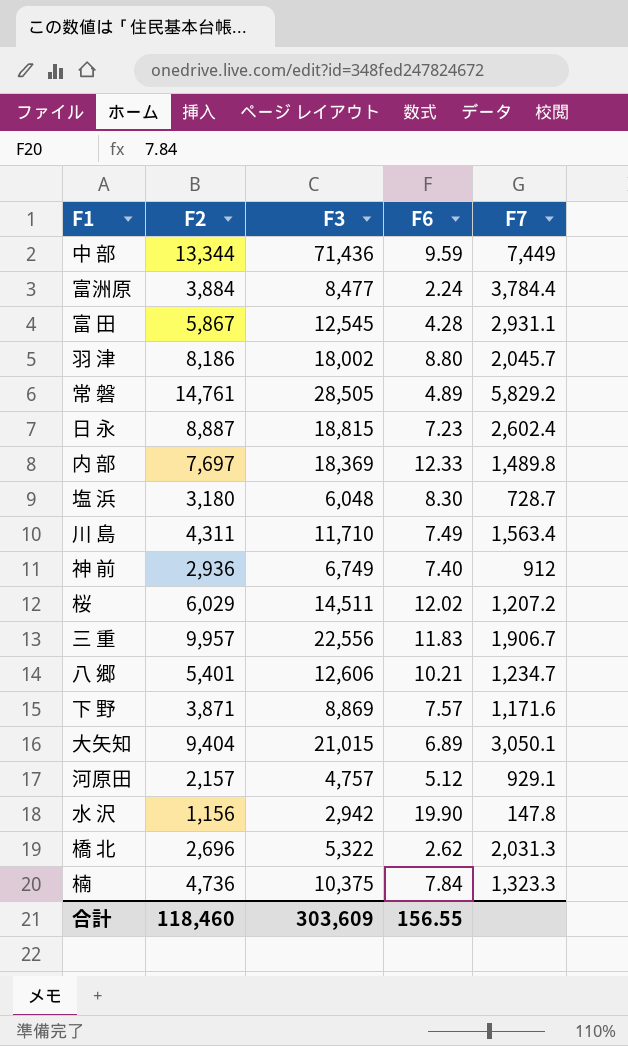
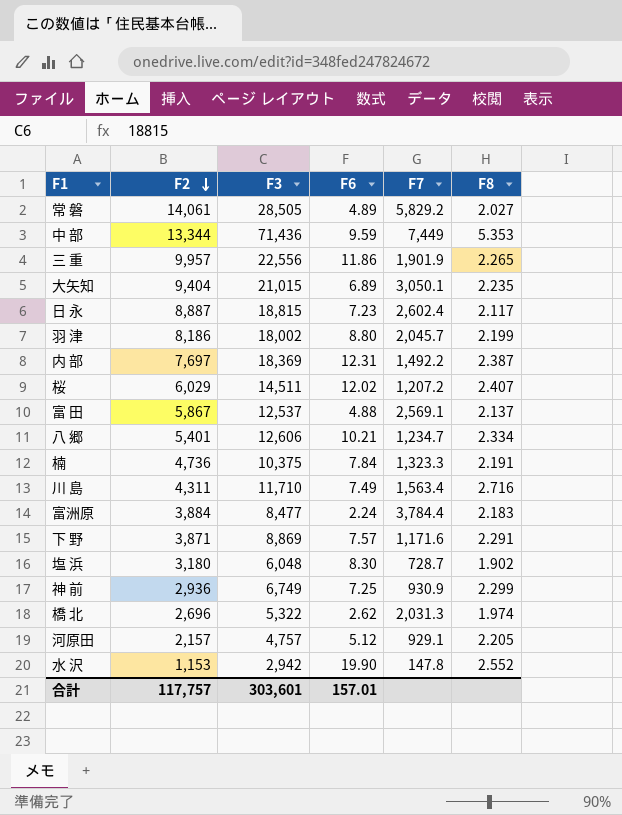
row order: none -> F2 descending
column F8 | formula: none -> [F3] / [F2]
常 磐 | F2: 14,761 -> 14,061
三 重 | F6: 11.83 -> 11.86
三 重 | F7: 1,906.7 -> 1,901.9
内 部 | F6: 12.33 -> 12.31
内 部 | F7: 1,489.8 -> 1,492.2
富 田 | F3: 12,545 -> 12,537
富 田 | F6: 4.28 -> 4.88
富 田 | F7: 2,931.1 -> 2,569.1
神 前 | F6: 7.40 -> 7.25
神 前 | F7: 912 -> 930.9
水 沢 | F2: 1,156 -> 1,153
合計 | F2: 118,460 -> 117,757
合計 | F3: 303,609 -> 303,601
合計 | F6: 156.55 -> 157.01

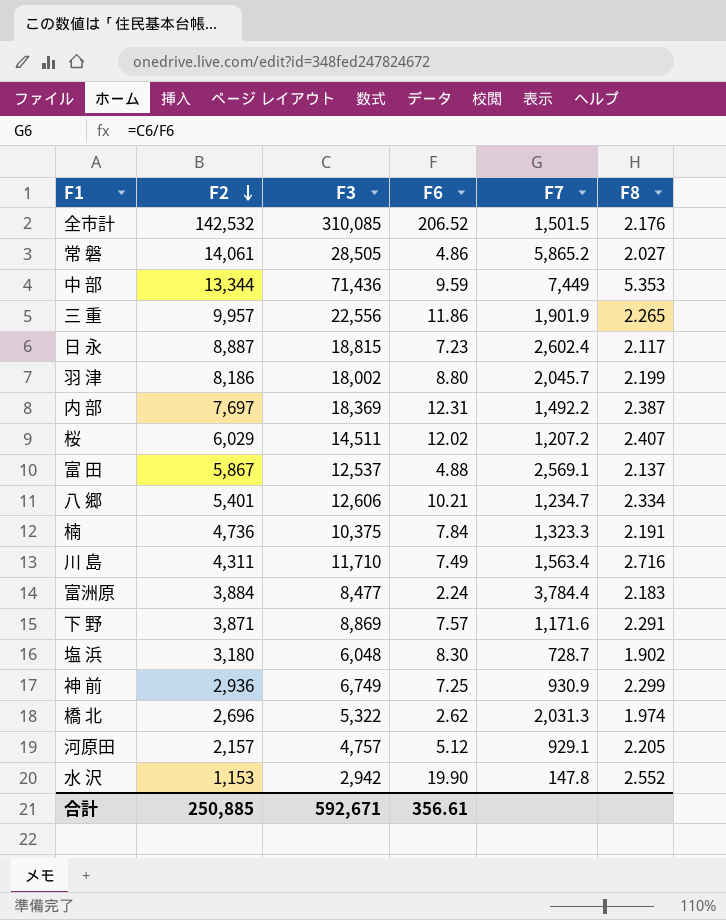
row 大矢知: 9,404 | 21,015 | 6.89 | 3,050.1 | 2.235 -> none
row 全市計: none -> 142,532 | 310,085 | 206.52 | 1,501.5 | 2.176
常 磐 | F6: 4.89 -> 4.86
常 磐 | F7: 5,829.2 -> 5,865.2
合計 | F2: 117,757 -> 250,885
合計 | F3: 303,601 -> 592,671
合計 | F6: 157.01 -> 356.61

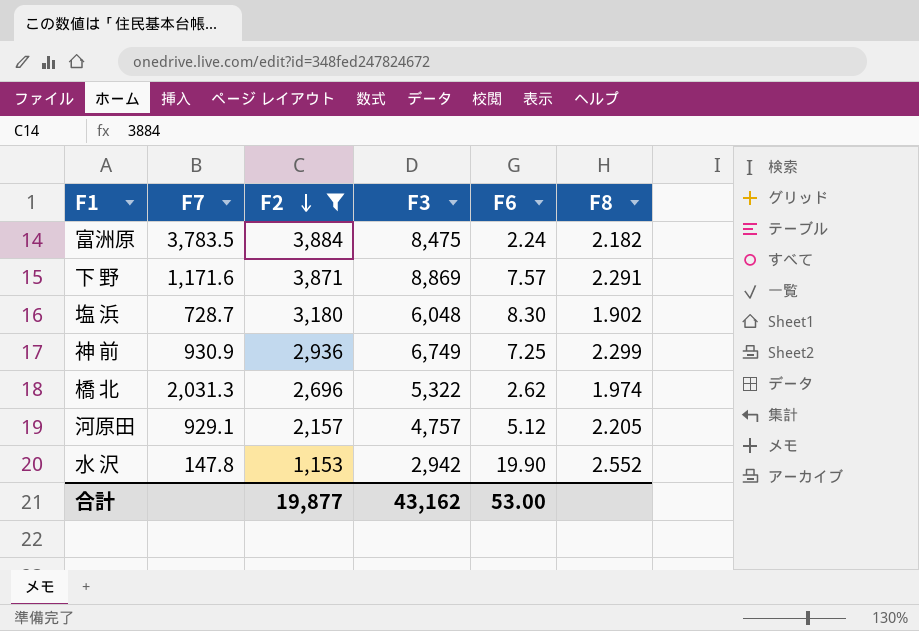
filter: none -> F2 <= 3,884
column F7 | position: 5 -> 2
富洲原 | F7: 3,784.4 -> 3,783.5
富洲原 | F3: 8,477 -> 8,475
富洲原 | F8: 2.183 -> 2.182
合計 | F2: 250,885 -> 19,877
合計 | F3: 592,671 -> 43,162
合計 | F6: 356.61 -> 53.00

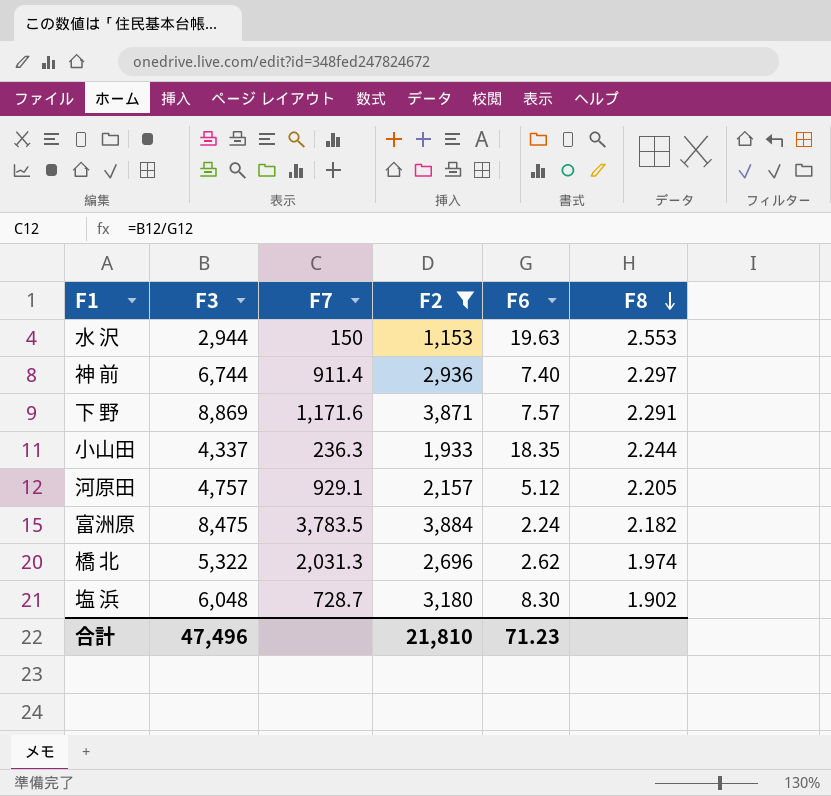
row order: F2 descending -> F8 descending
column F3 | position: 4 -> 2
水 沢 | F3: 2,942 -> 2,944
水 沢 | F7: 147.8 -> 150
水 沢 | F6: 19.90 -> 19.63
水 沢 | F8: 2.552 -> 2.553
神 前 | F3: 6,749 -> 6,744
神 前 | F7: 930.9 -> 911.4
神 前 | F6: 7.25 -> 7.40
神 前 | F8: 2.299 -> 2.297
row 小山田: none -> 4,337 | 236.3 | 1,933 | 18.35 | 2.244
合計 | F3: 43,162 -> 47,496
合計 | F2: 19,877 -> 21,810
合計 | F6: 53.00 -> 71.23

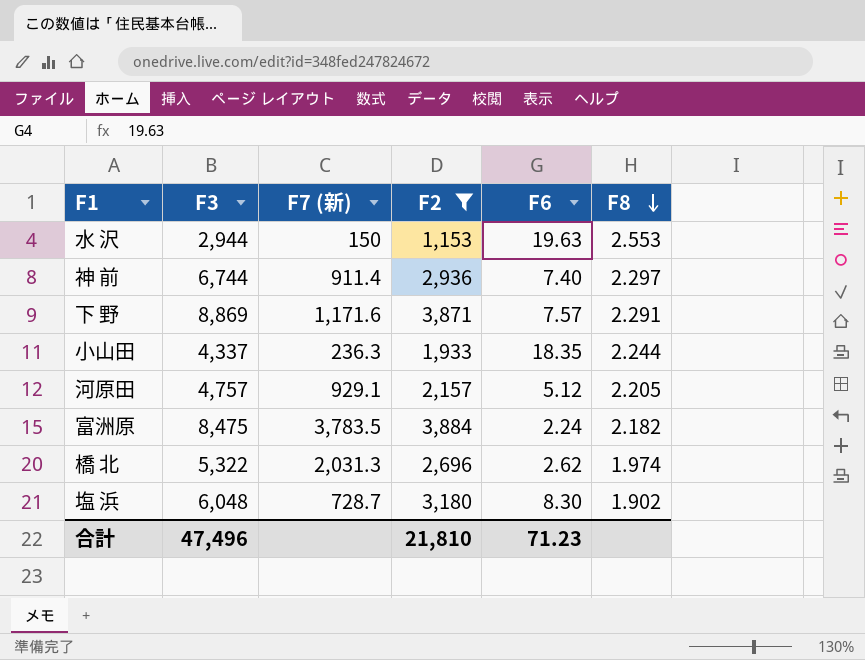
column name: F7 -> F7 (新)

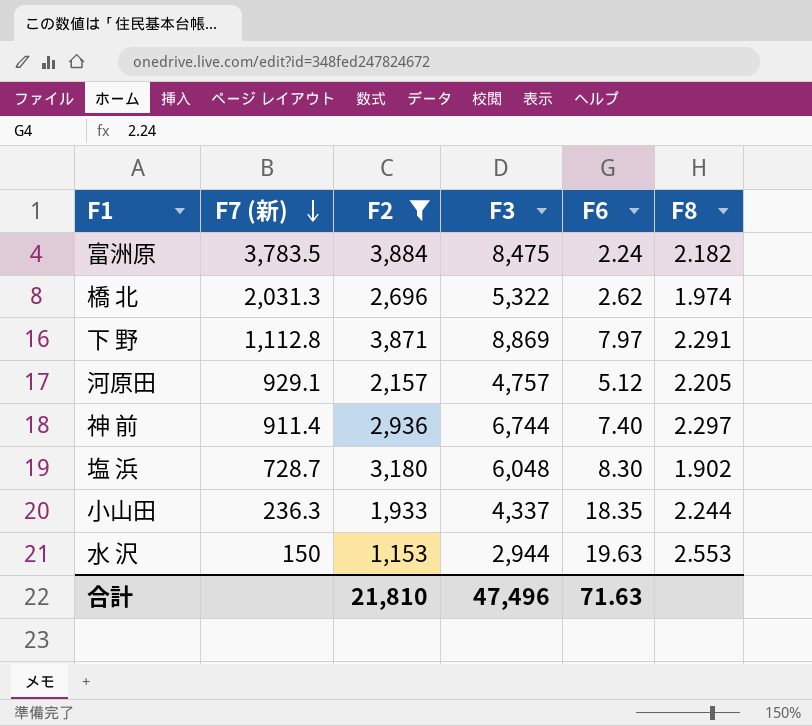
row order: F8 descending -> F7 (新) descending
column F3 | position: 2 -> 4
下 野 | F7 (新): 1,171.6 -> 1,112.8
下 野 | F6: 7.57 -> 7.97
合計 | F6: 71.23 -> 71.63

